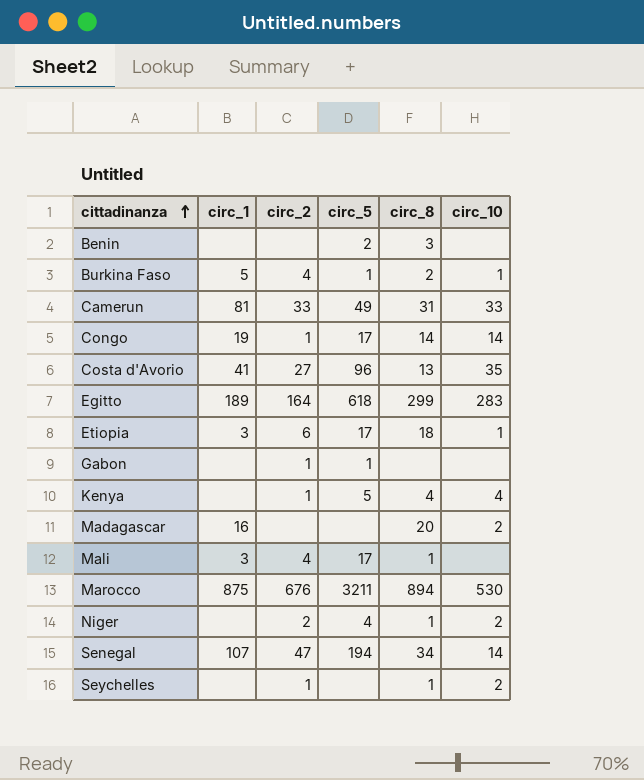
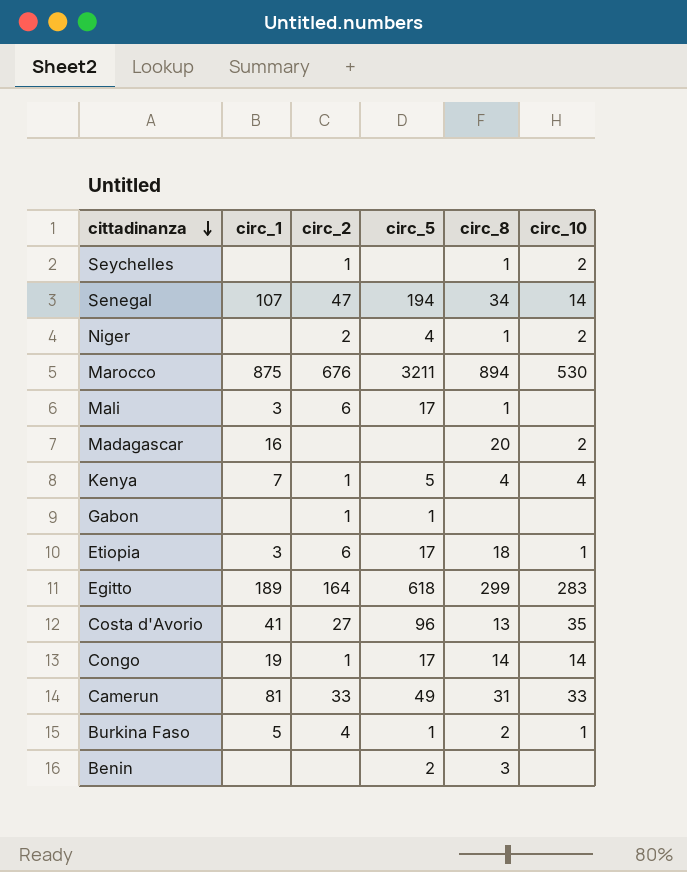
row order: cittadinanza ascending -> cittadinanza descending
Mali | circ_2: 4 -> 6
Kenya | circ_1: none -> 7

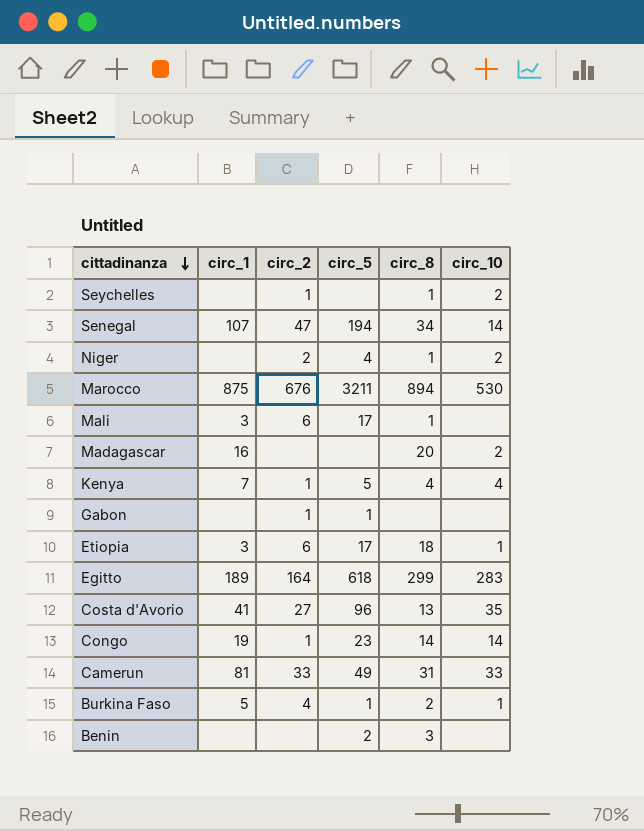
Congo | circ_5: 17 -> 23

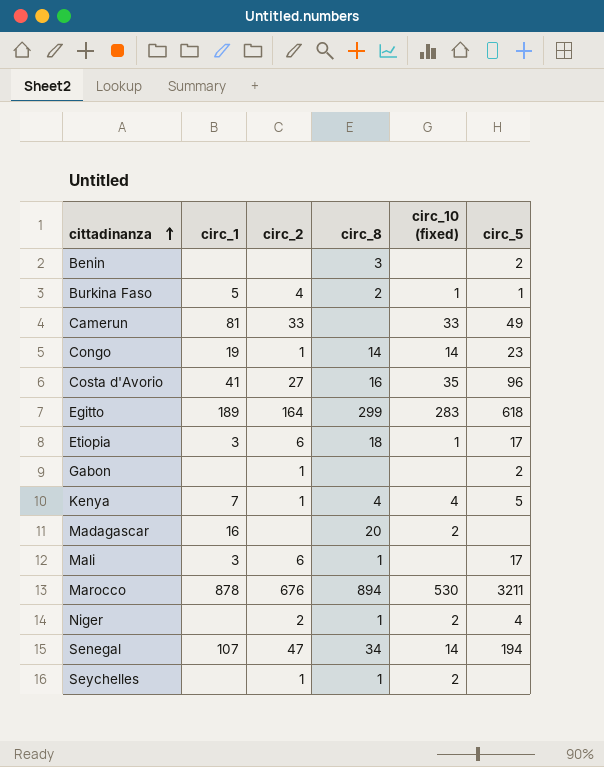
row order: cittadinanza descending -> cittadinanza ascending
column name: circ_10 -> circ_10 (fixed)
column circ_5 | position: 4 -> 6
Camerun | circ_8: 31 -> none
Costa d'Avorio | circ_8: 13 -> 16
Gabon | circ_5: 1 -> 2
Marocco | circ_1: 875 -> 878

